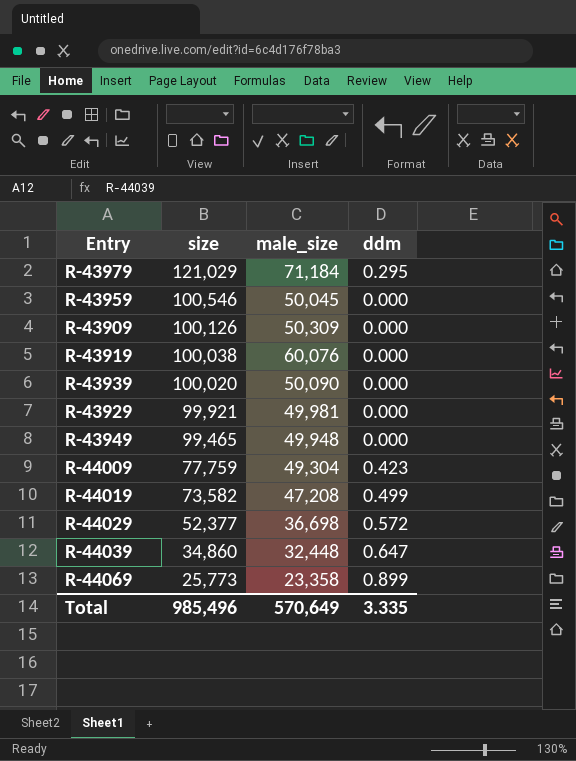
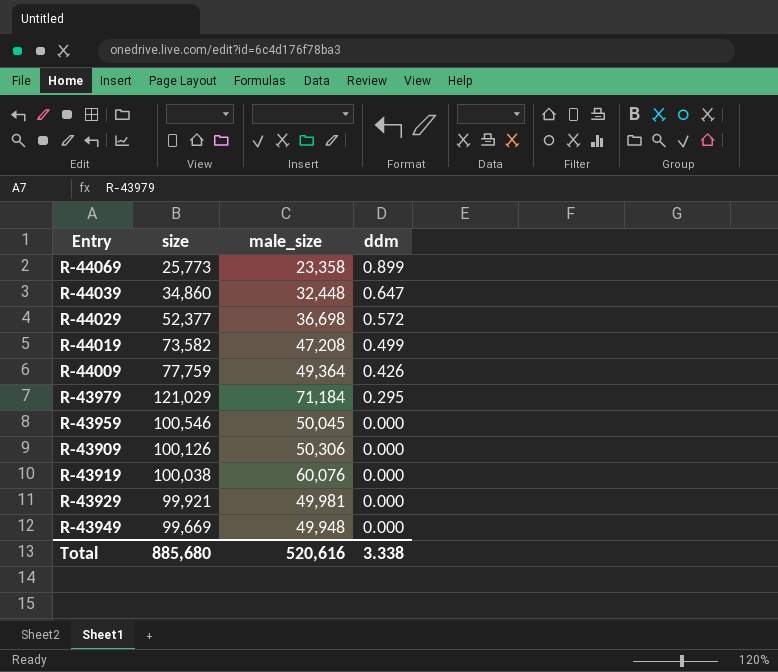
row order: size descending -> ddm descending
row R-43939: 100,020 | 50,090 | 0.000 -> none
R-44009 | male_size: 49,304 -> 49,364
R-44009 | ddm: 0.423 -> 0.426
R-43909 | male_size: 50,309 -> 50,306
R-43949 | size: 99,465 -> 99,669
Total | size: 985,496 -> 885,680
Total | male_size: 570,649 -> 520,616
Total | ddm: 3.335 -> 3.338

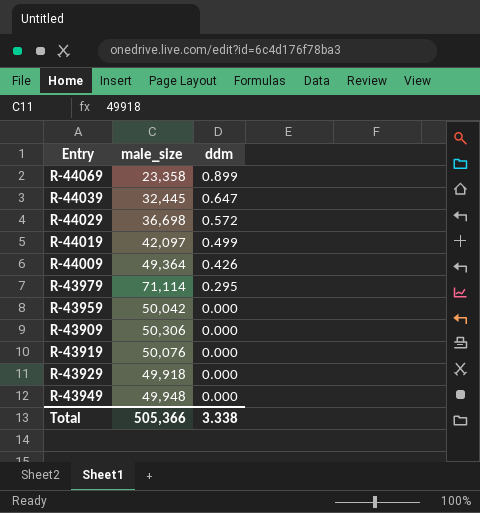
column size | position: 2 -> none
R-44039 | male_size: 32,448 -> 32,445
R-44019 | male_size: 47,208 -> 42,097
R-43979 | male_size: 71,184 -> 71,114
R-43959 | male_size: 50,045 -> 50,042
R-43919 | male_size: 60,076 -> 50,076
R-43929 | male_size: 49,981 -> 49,918
Total | male_size: 520,616 -> 505,366

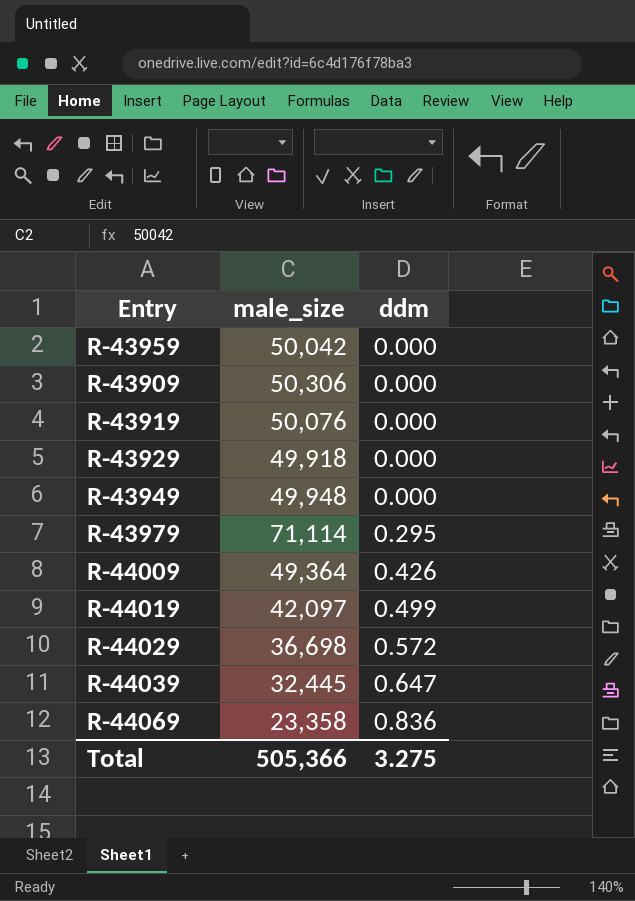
row order: ddm descending -> ddm ascending
R-44069 | ddm: 0.899 -> 0.836
Total | ddm: 3.338 -> 3.275

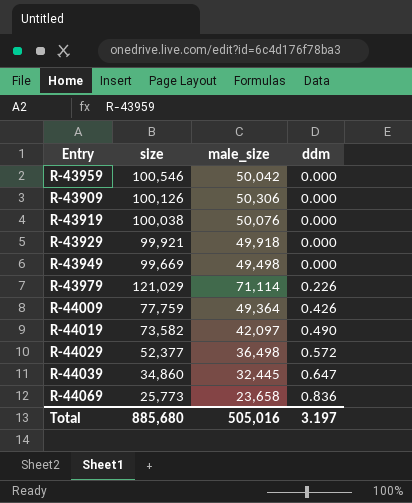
column size | position: none -> 2
R-43949 | male_size: 49,948 -> 49,498
R-43979 | ddm: 0.295 -> 0.226
R-44019 | ddm: 0.499 -> 0.490
R-44029 | male_size: 36,698 -> 36,498
R-44069 | male_size: 23,358 -> 23,658
Total | male_size: 505,366 -> 505,016
Total | ddm: 3.275 -> 3.197

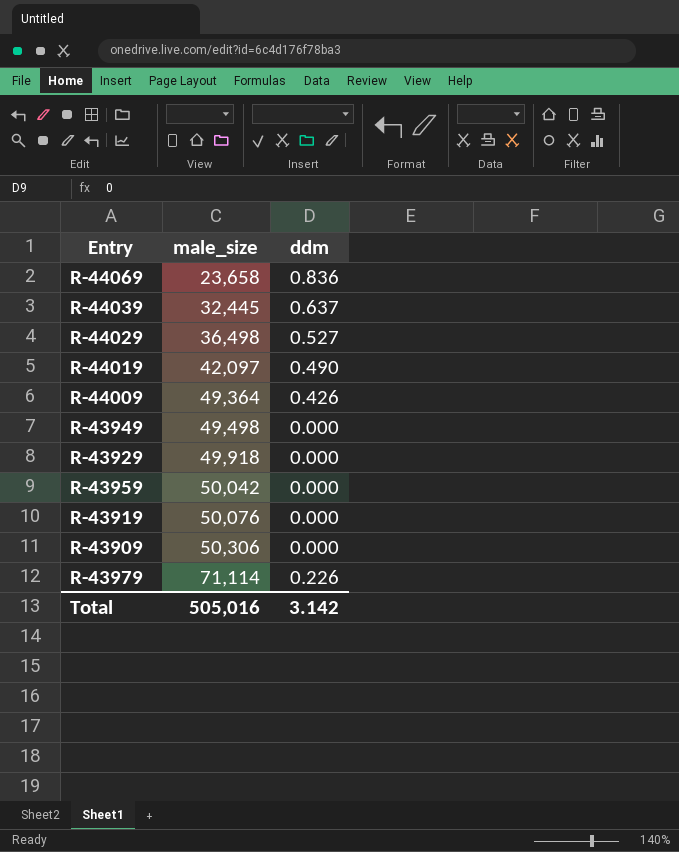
row order: ddm ascending -> male_size ascending
column size | position: 2 -> none
R-44039 | ddm: 0.647 -> 0.637
R-44029 | ddm: 0.572 -> 0.527
Total | ddm: 3.197 -> 3.142

